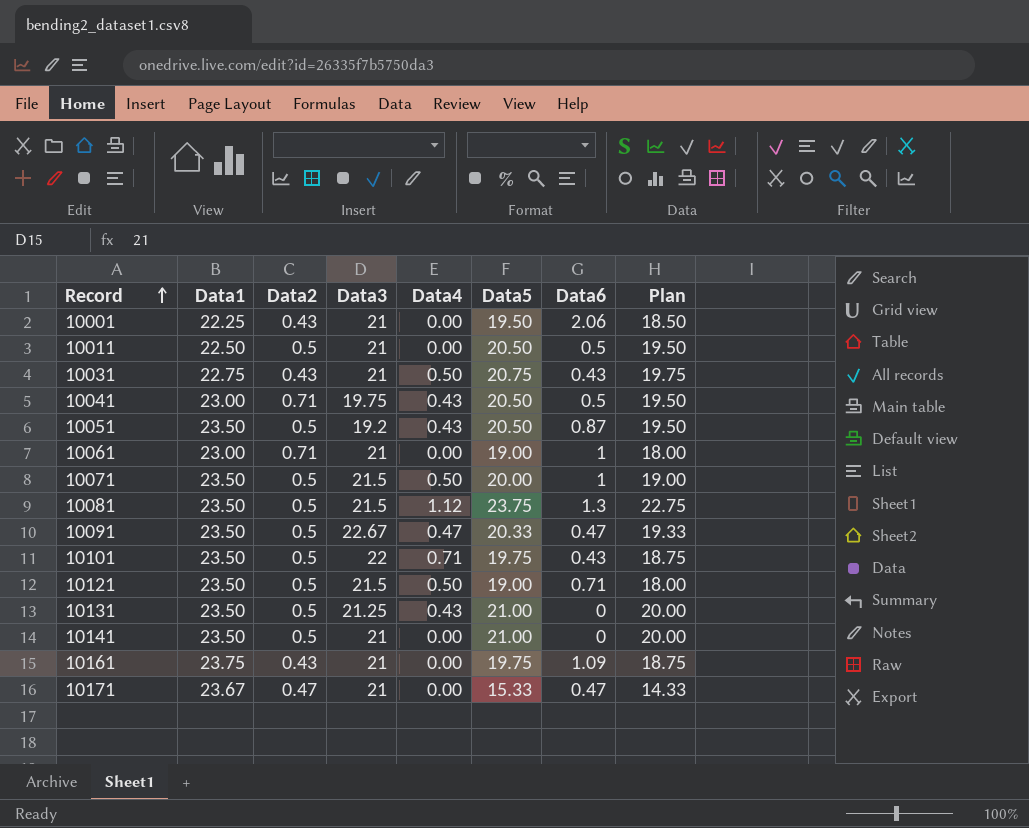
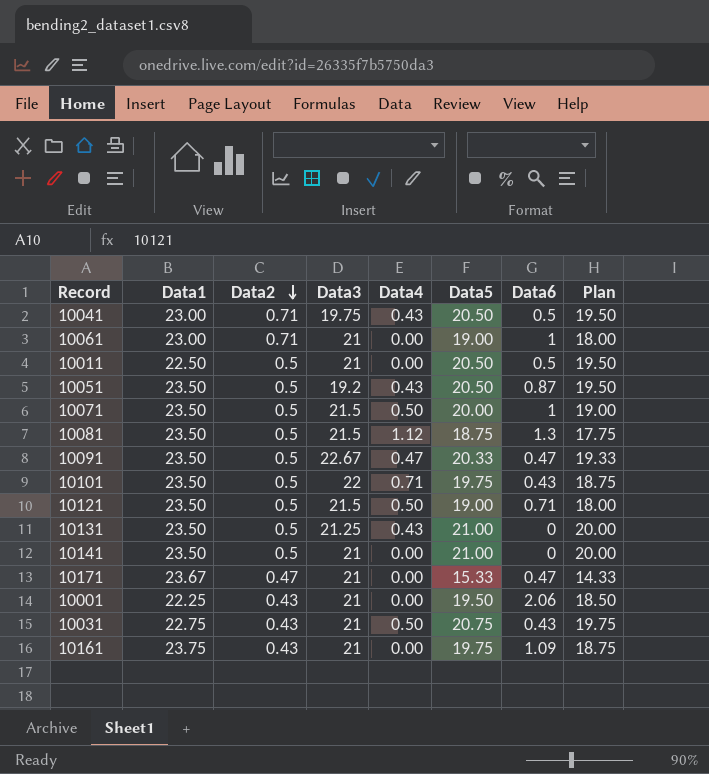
row order: Record ascending -> Data2 descending
10081 | Data5: 23.75 -> 18.75
10081 | Plan: 22.75 -> 17.75

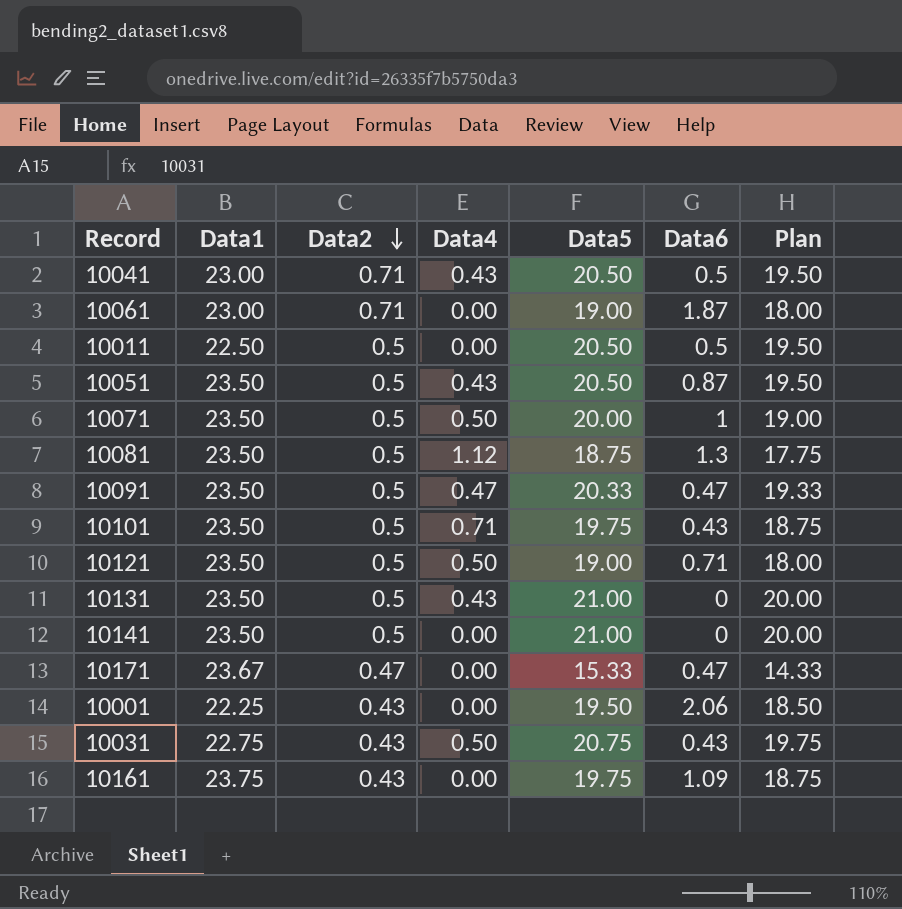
column Data3 | position: 4 -> none
10061 | Data6: 1 -> 1.87

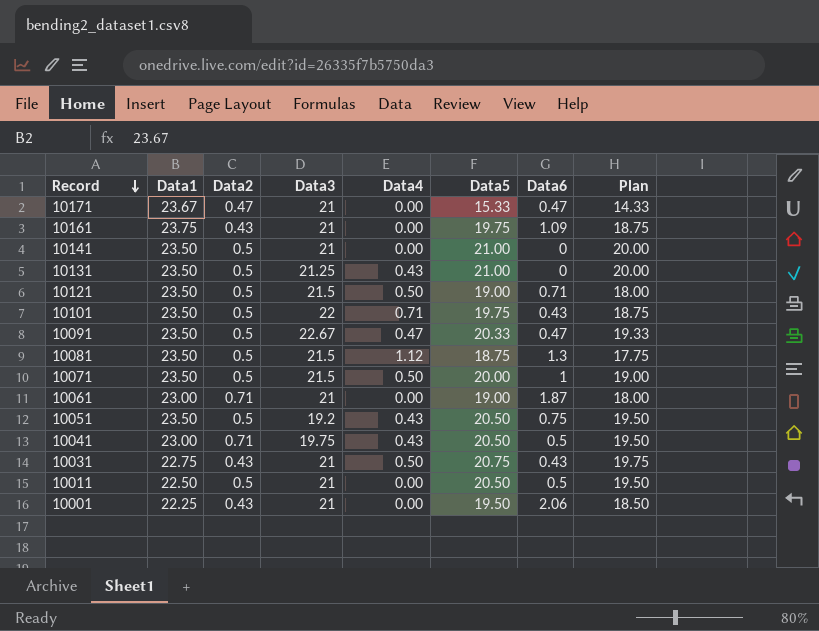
row order: Data2 descending -> Record descending
column Data3 | position: none -> 4
10051 | Data6: 0.87 -> 0.75

